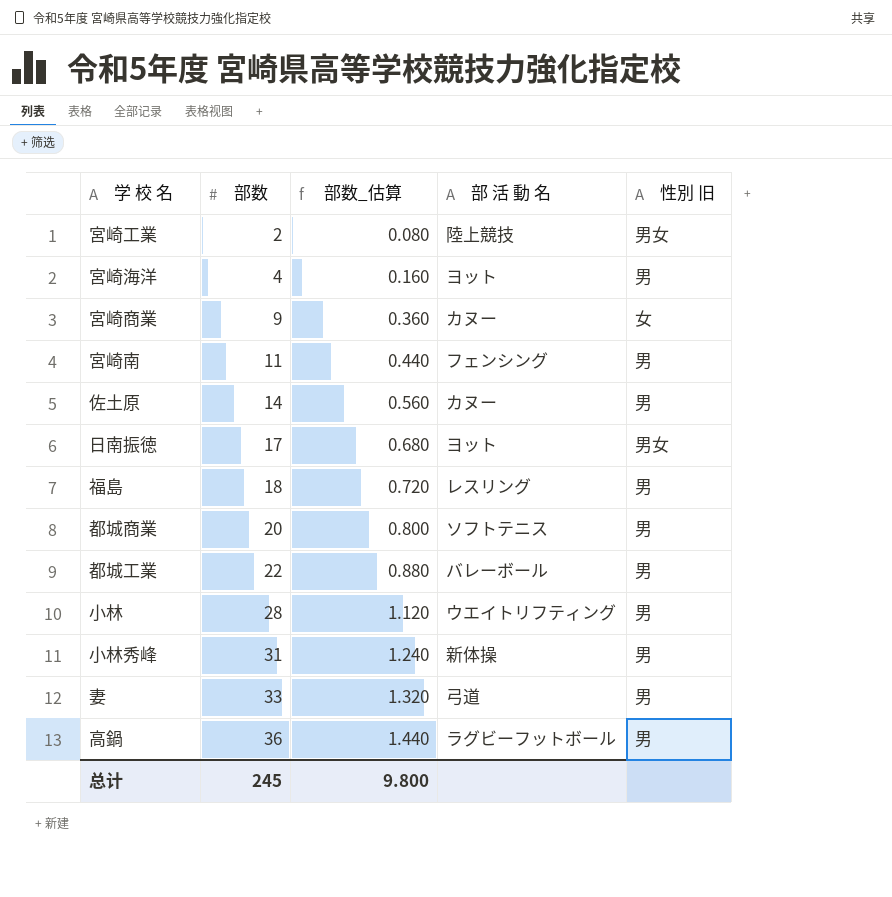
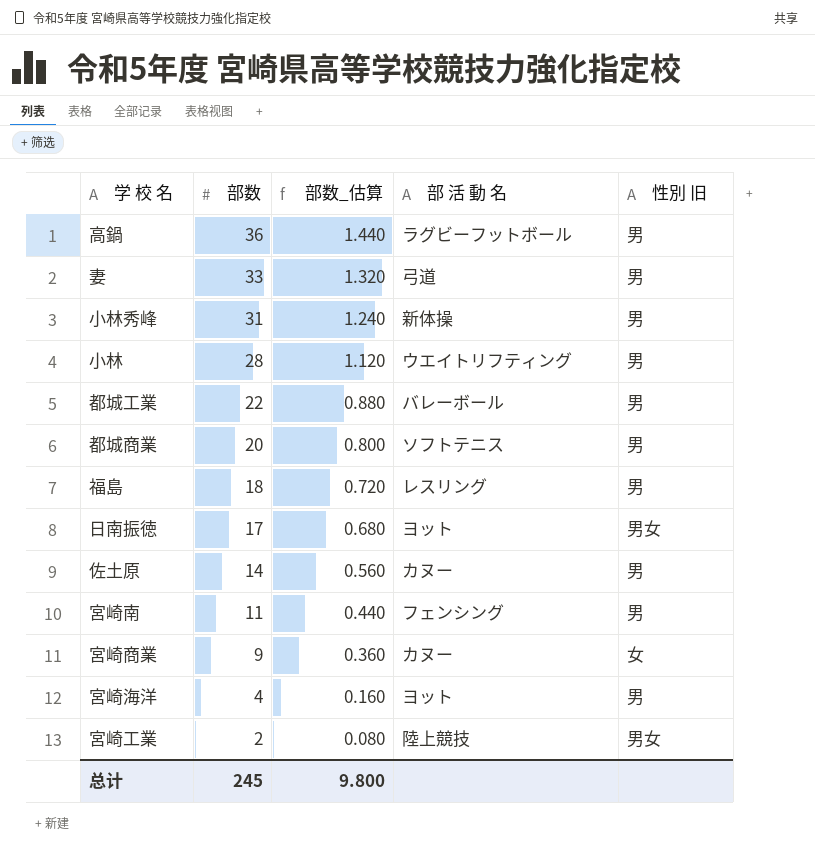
row order: 部数 ascending -> 部数 descending

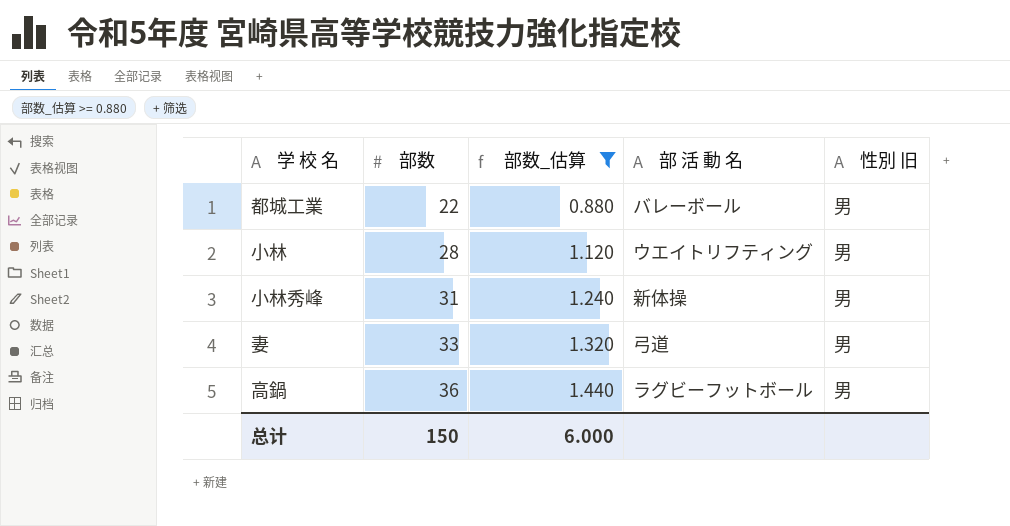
filter: none -> 部数_估算 >= 0.880
row order: 部数 descending -> 部数 ascending
总计 | 部数: 245 -> 150
总计 | 部数_估算: 9.800 -> 6.000

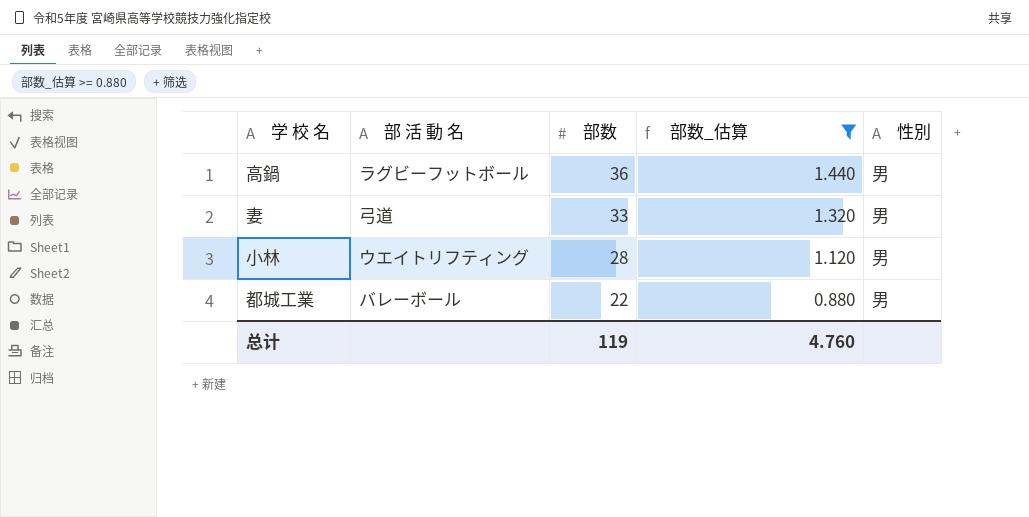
row order: 部数 ascending -> 部数 descending
column 部 活 動 名 | position: 4 -> 2
column name: 性別 旧 -> 性別
row 小林秀峰: 31 | 1.240 | 新体操 | 男 -> none
总计 | 部数: 150 -> 119
总计 | 部数_估算: 6.000 -> 4.760

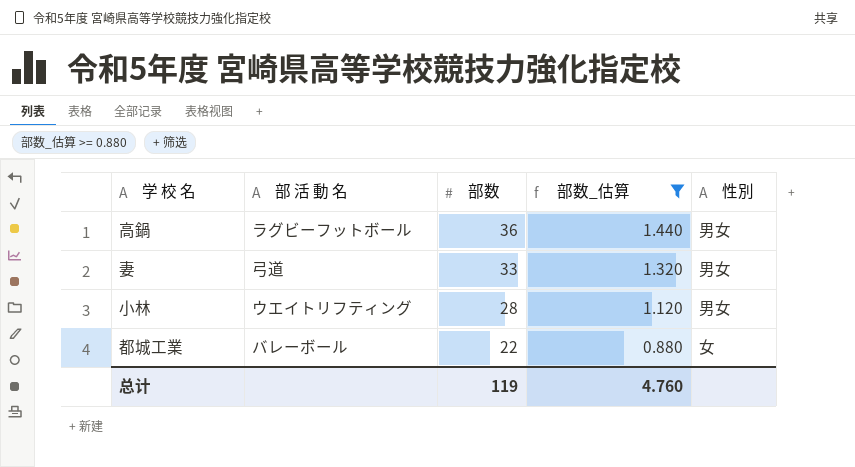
高鍋 | 性別: 男 -> 男女
妻 | 性別: 男 -> 男女
小林 | 性別: 男 -> 男女
都城工業 | 性別: 男 -> 女

